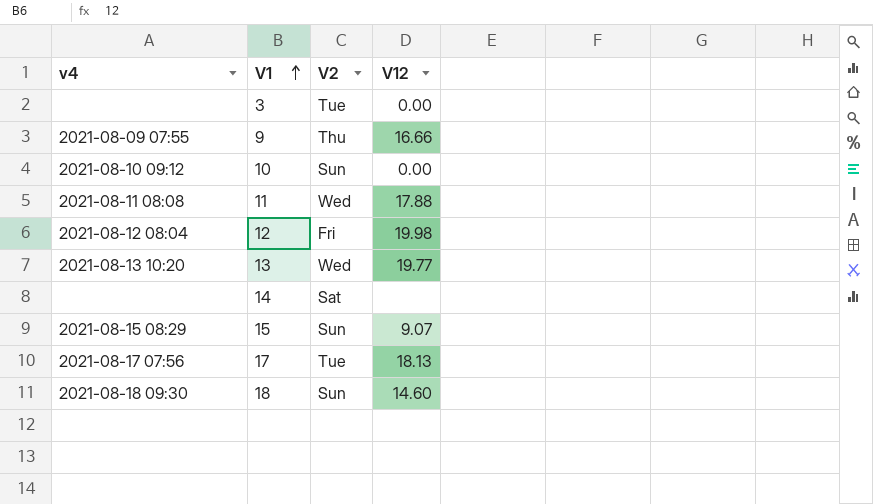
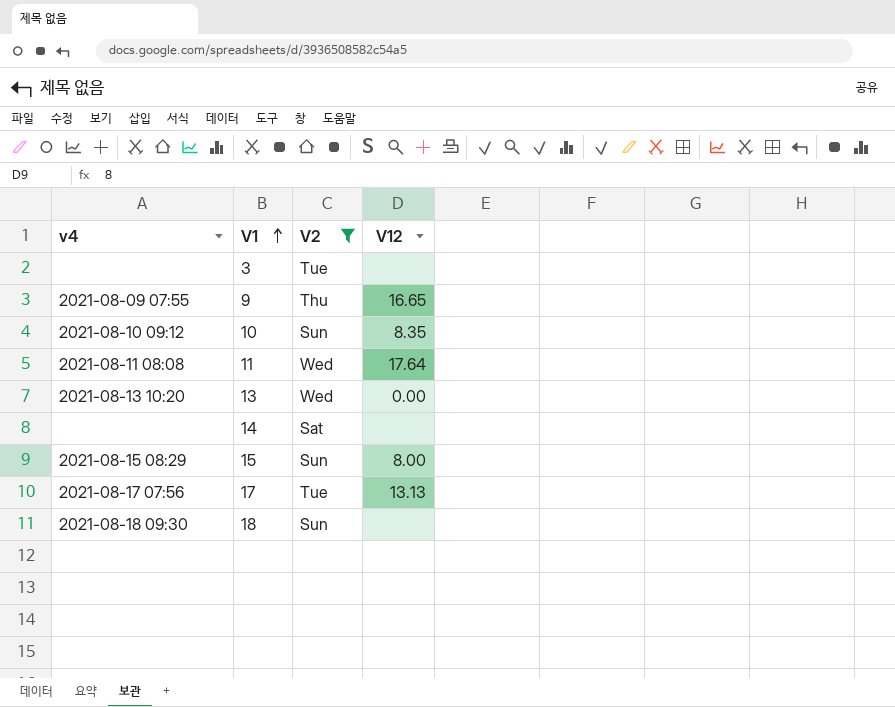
filter: none -> V2 != Fri
3 | V12: 0.00 -> none
9 | V12: 16.66 -> 16.65
10 | V12: 0.00 -> 8.35
11 | V12: 17.88 -> 17.64
13 | V12: 19.77 -> 0.00
15 | V12: 9.07 -> 8.00
17 | V12: 18.13 -> 13.13
18 | V12: 14.60 -> none

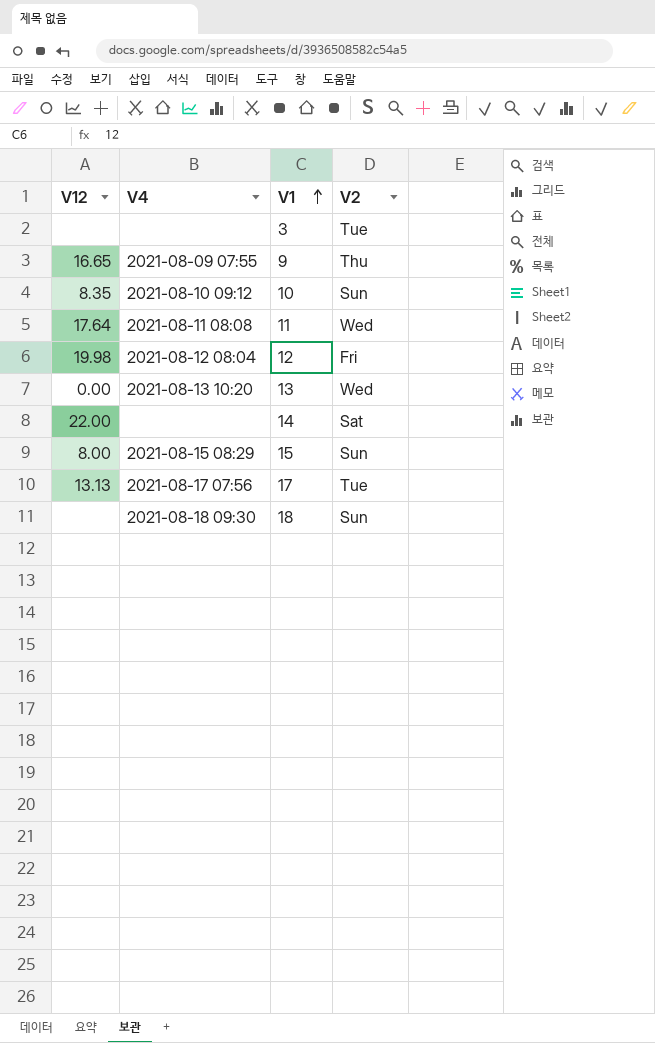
filter: V2 != Fri -> none
column V12 | position: 4 -> 1
column name: v4 -> V4
14 | V12: none -> 22.00

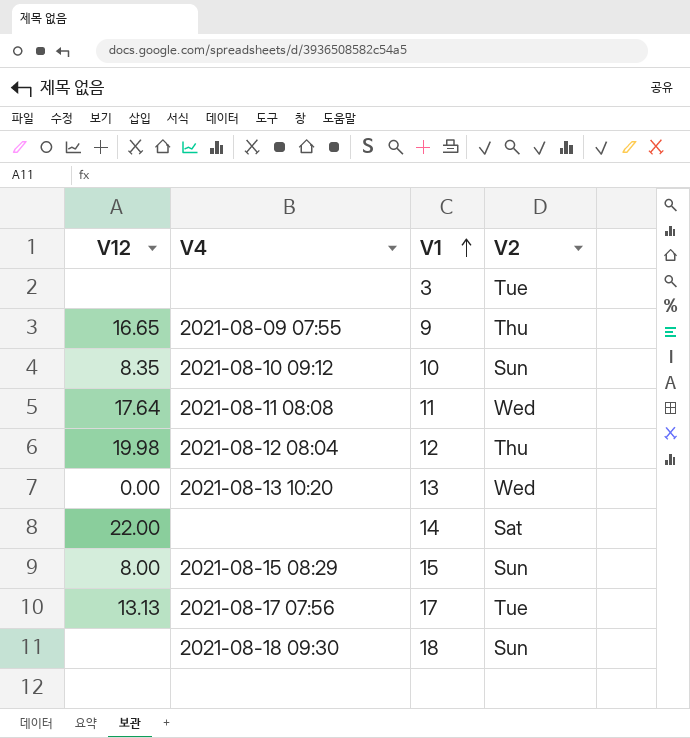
12 | V2: Fri -> Thu

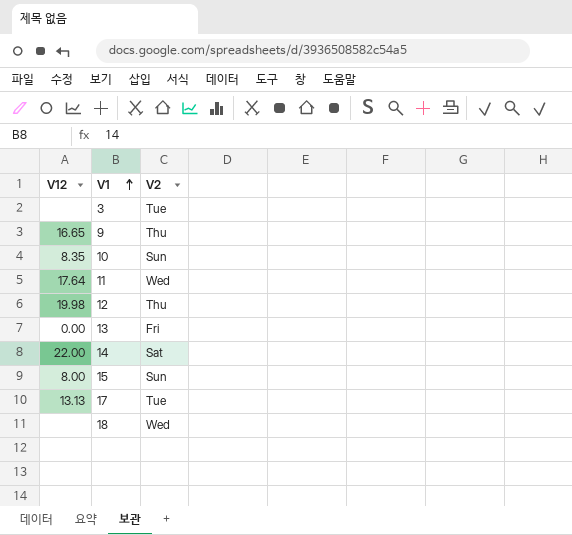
column V4 | position: 2 -> none
13 | V2: Wed -> Fri
18 | V2: Sun -> Wed

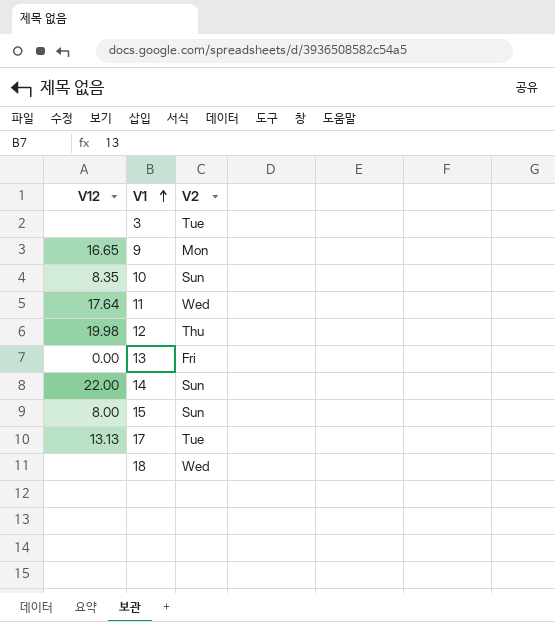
9 | V2: Thu -> Mon
14 | V2: Sat -> Sun

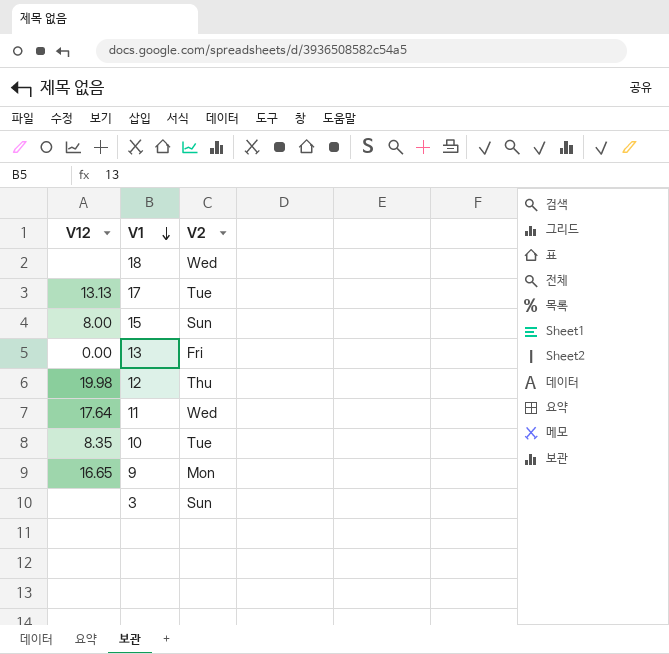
row order: V1 ascending -> V1 descending
row 14: 22.00 | Sun -> none
10 | V2: Sun -> Tue
3 | V2: Tue -> Sun

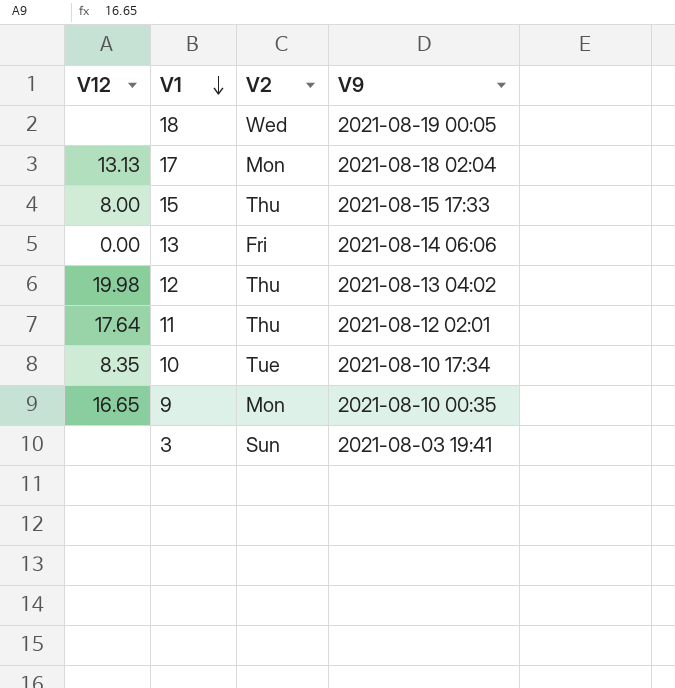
column V9 | position: none -> 4
17 | V2: Tue -> Mon
15 | V2: Sun -> Thu
11 | V2: Wed -> Thu

